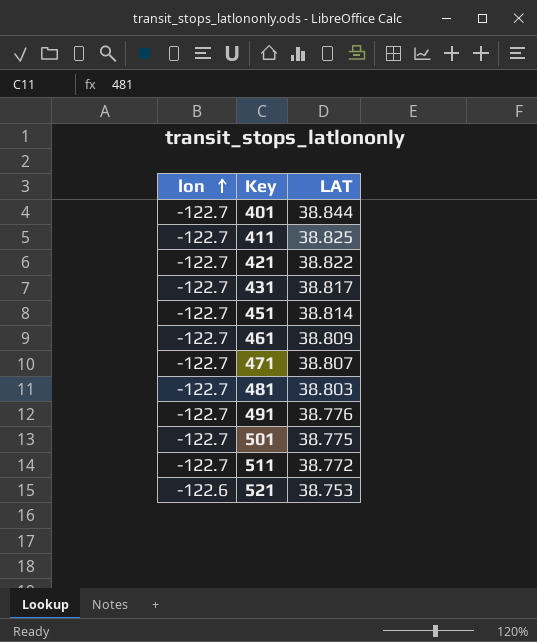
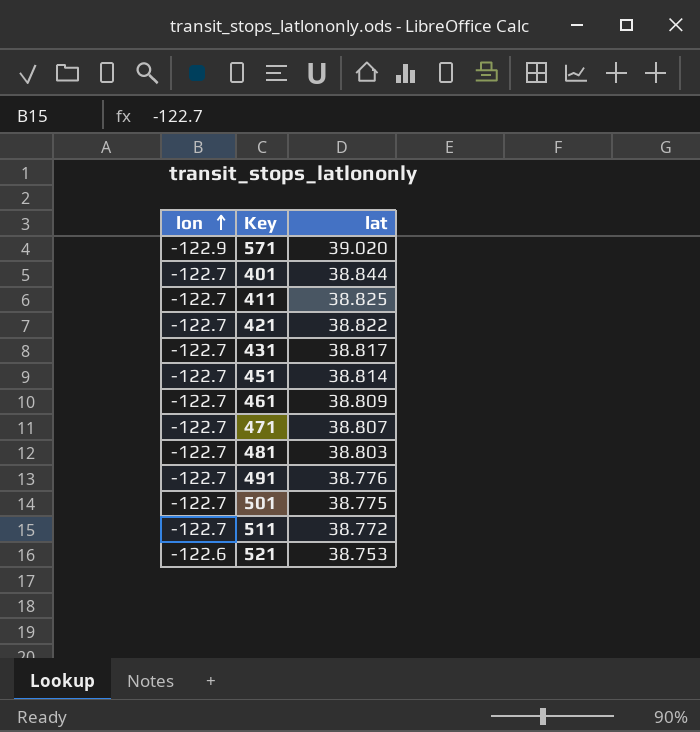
column name: LAT -> lat
row 571: none -> -122.9 | 39.020

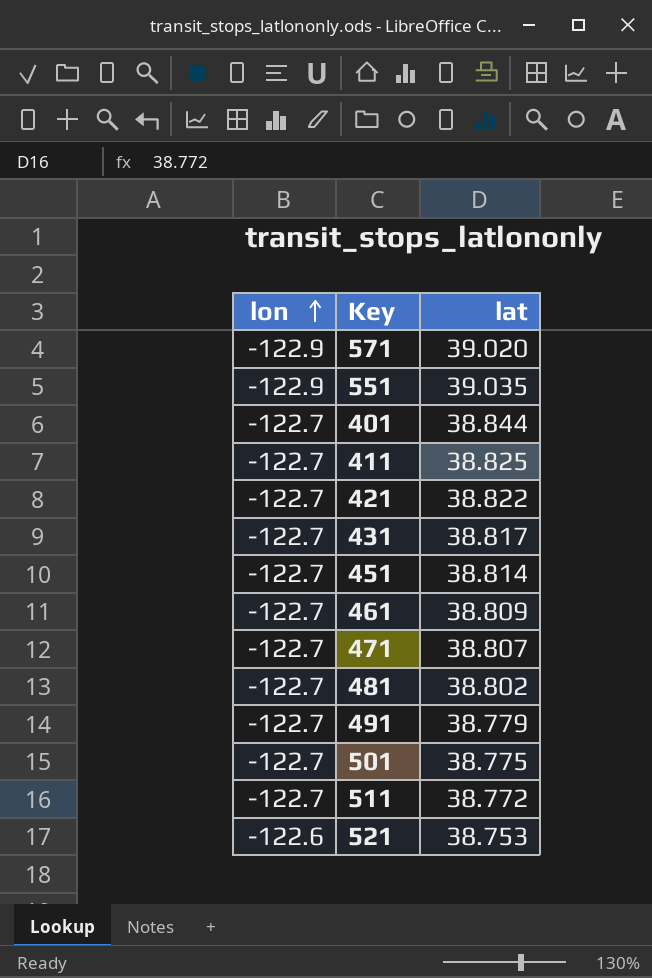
row 551: none -> -122.9 | 39.035
481 | lat: 38.803 -> 38.802
491 | lat: 38.776 -> 38.779

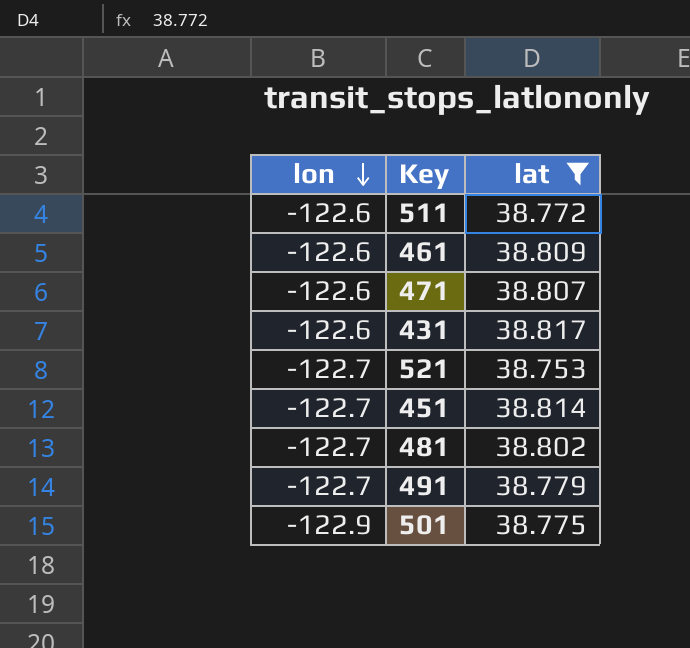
filter: none -> lat <= 38.817
row order: lon ascending -> lon descending
511 | lon: -122.7 -> -122.6
461 | lon: -122.7 -> -122.6
471 | lon: -122.7 -> -122.6
431 | lon: -122.7 -> -122.6
521 | lon: -122.6 -> -122.7
501 | lon: -122.7 -> -122.9

